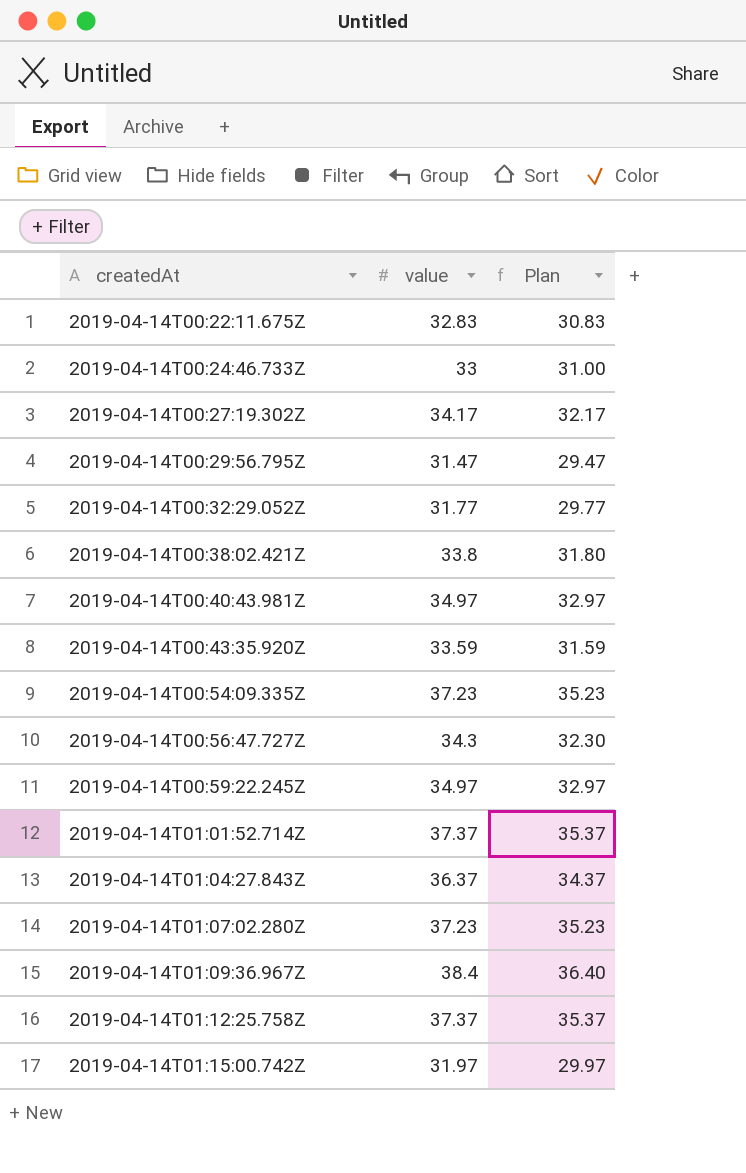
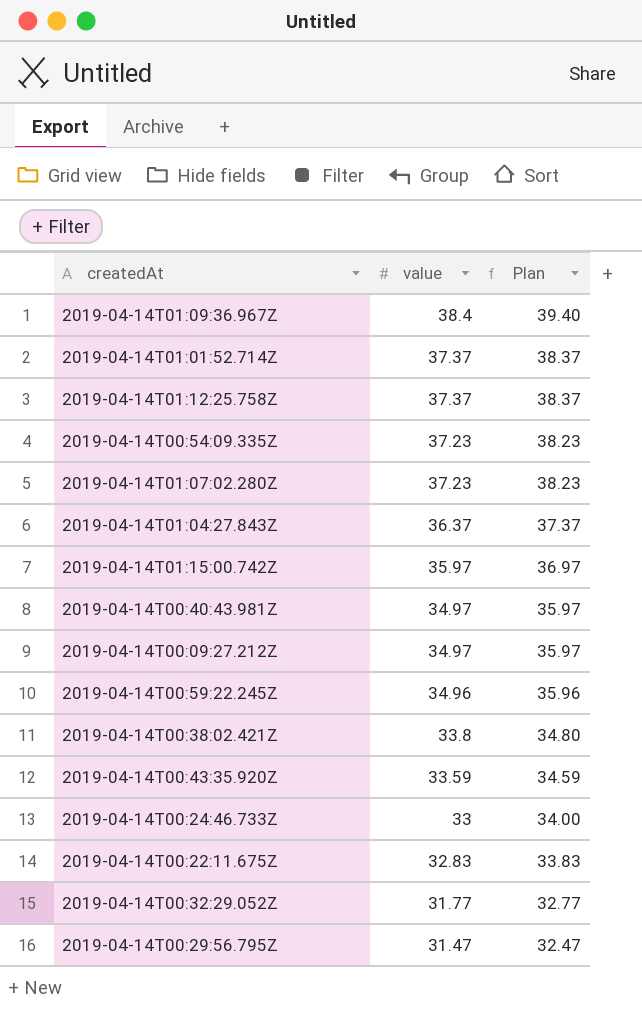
row order: createdAt ascending -> value descending
column Plan | formula: [value] - 2 -> [value] + 1
row 2019-04-14T00:27:19.302Z: 34.17 | 32.17 -> none
row 2019-04-14T00:56:47.727Z: 34.3 | 32.30 -> none
2019-04-14T01:15:00.742Z | value: 31.97 -> 35.97
row 2019-04-14T00:09:27.212Z: none -> 34.97 | 35.97
2019-04-14T00:59:22.245Z | value: 34.97 -> 34.96

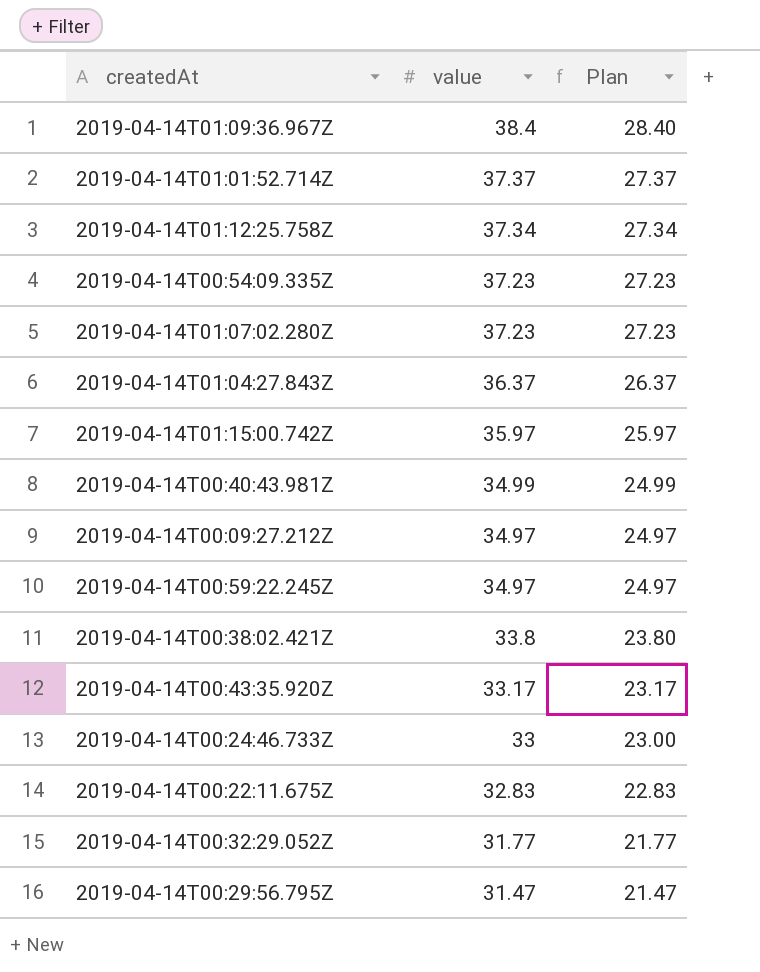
column Plan | formula: [value] + 1 -> [value] - 10
2019-04-14T01:12:25.758Z | value: 37.37 -> 37.34
2019-04-14T00:40:43.981Z | value: 34.97 -> 34.99
2019-04-14T00:59:22.245Z | value: 34.96 -> 34.97
2019-04-14T00:43:35.920Z | value: 33.59 -> 33.17

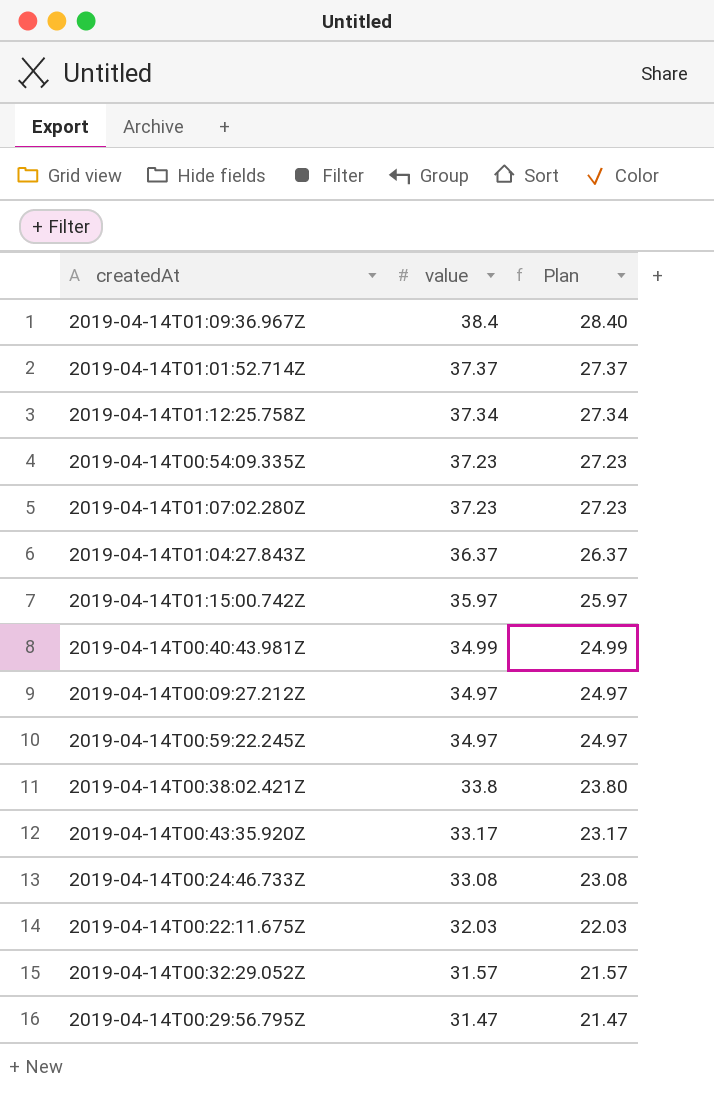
2019-04-14T00:24:46.733Z | value: 33 -> 33.08
2019-04-14T00:24:46.733Z | Plan: 23.00 -> 23.08
2019-04-14T00:22:11.675Z | value: 32.83 -> 32.03
2019-04-14T00:22:11.675Z | Plan: 22.83 -> 22.03
2019-04-14T00:32:29.052Z | value: 31.77 -> 31.57
2019-04-14T00:32:29.052Z | Plan: 21.77 -> 21.57

